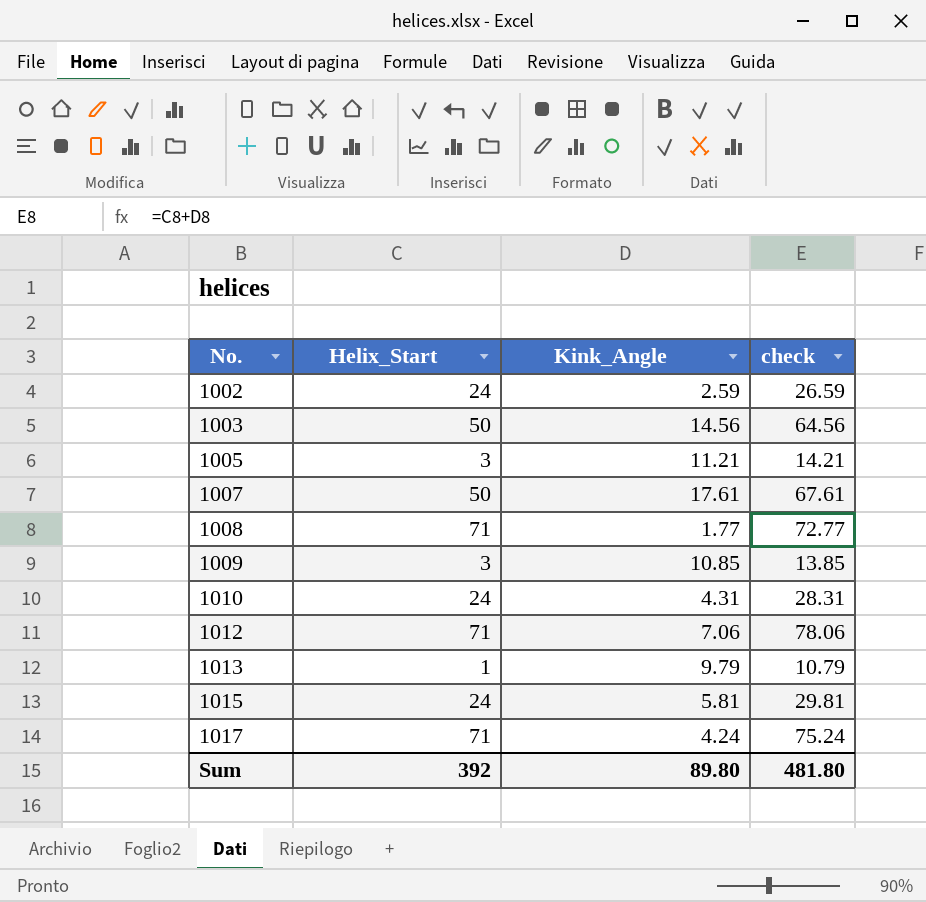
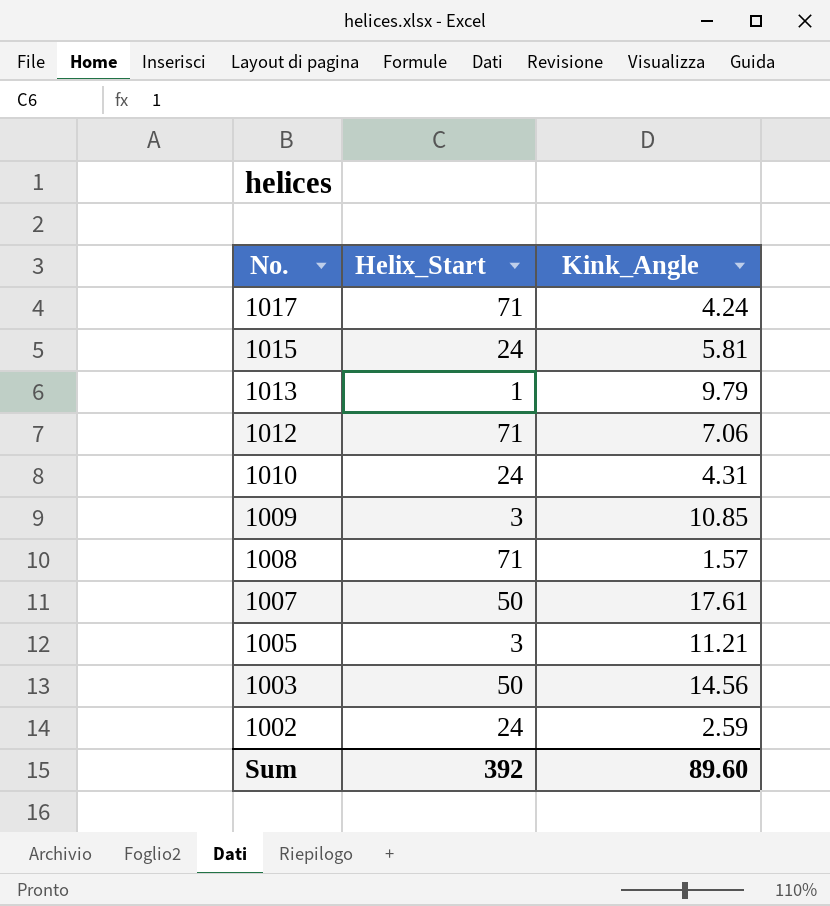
row order: No. ascending -> No. descending
column check | formula: [Helix_Start] + [Kink_Angle] -> none
1008 | Kink_Angle: 1.77 -> 1.57
Sum | Kink_Angle: 89.80 -> 89.60

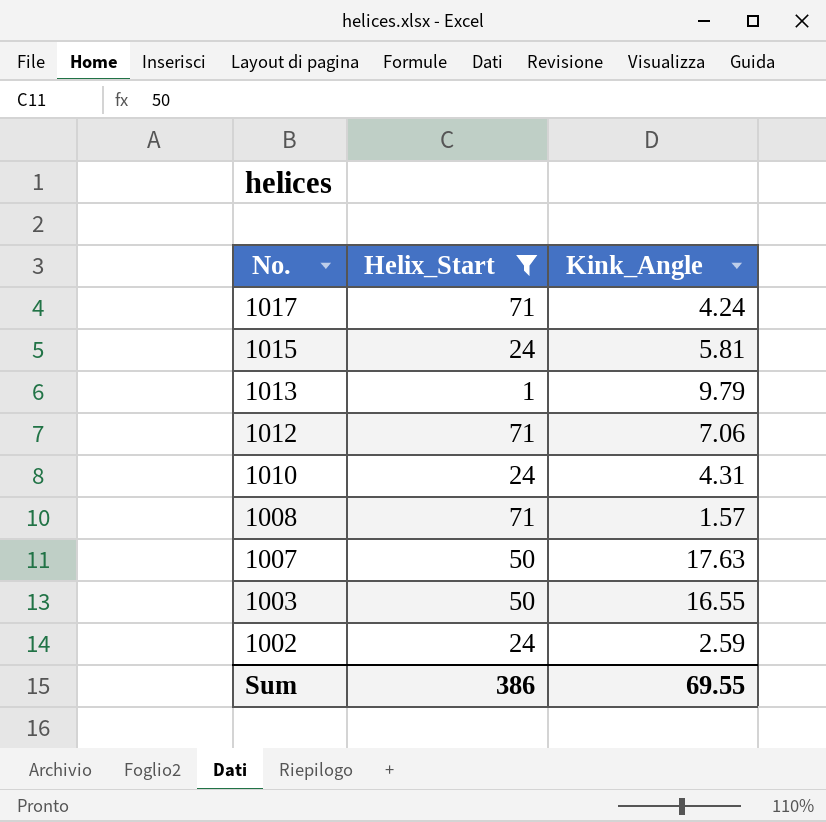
filter: none -> Helix_Start != 3
1007 | Kink_Angle: 17.61 -> 17.63
1003 | Kink_Angle: 14.56 -> 16.55
Sum | Helix_Start: 392 -> 386
Sum | Kink_Angle: 89.60 -> 69.55

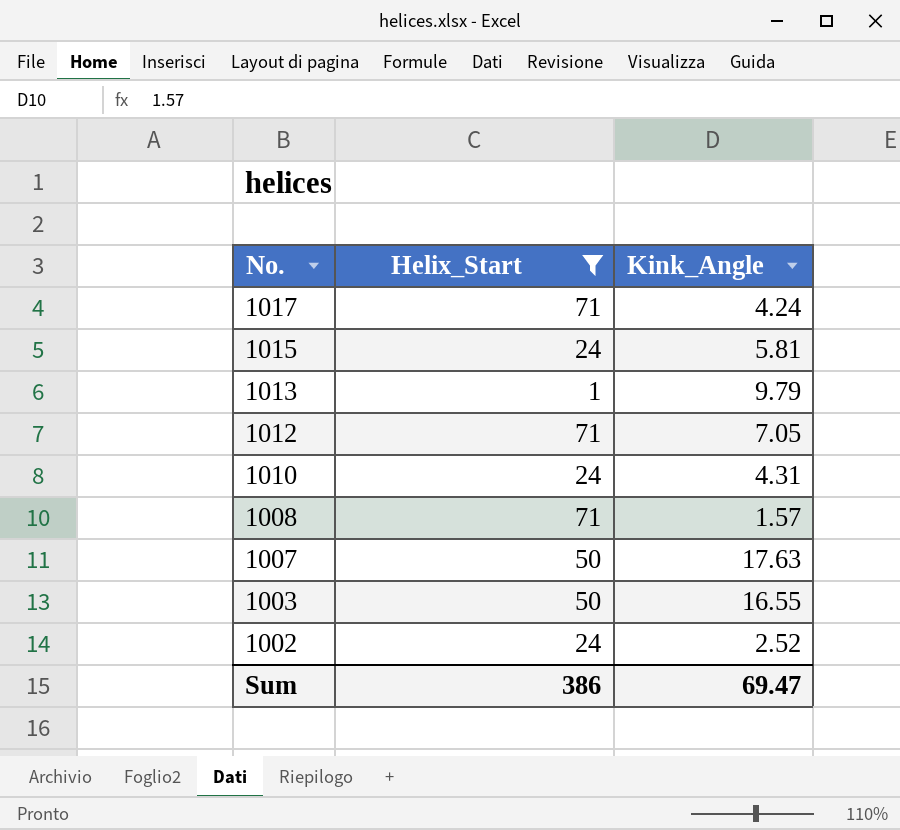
1012 | Kink_Angle: 7.06 -> 7.05
1002 | Kink_Angle: 2.59 -> 2.52
Sum | Kink_Angle: 69.55 -> 69.47

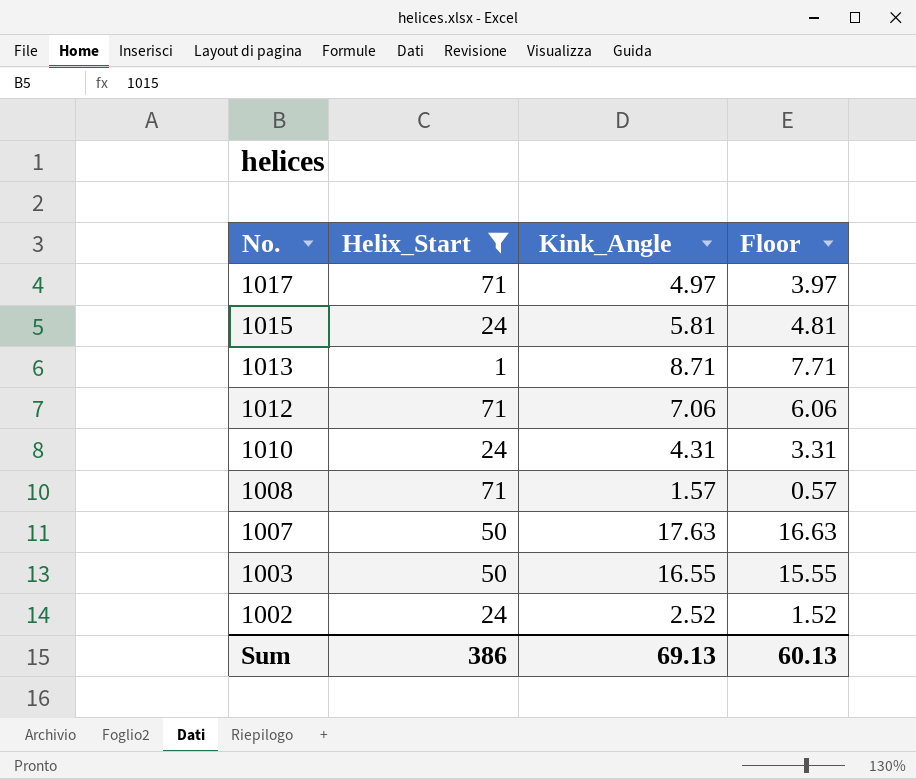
column Floor | formula: none -> [Kink_Angle] - 1
1017 | Kink_Angle: 4.24 -> 4.97
1013 | Kink_Angle: 9.79 -> 8.71
1012 | Kink_Angle: 7.05 -> 7.06
Sum | Kink_Angle: 69.47 -> 69.13

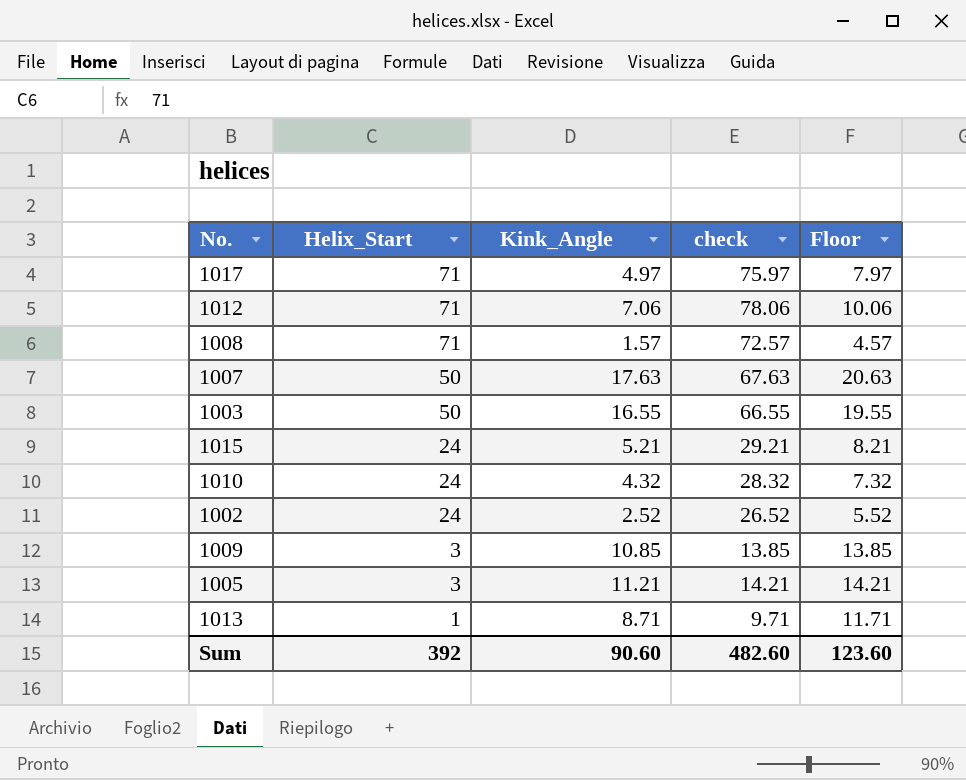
filter: Helix_Start != 3 -> none
row order: No. descending -> Helix_Start descending
column check | formula: none -> [Helix_Start] + [Kink_Angle]
column Floor | formula: [Kink_Angle] - 1 -> [Kink_Angle] + 3
1015 | Kink_Angle: 5.81 -> 5.21
1010 | Kink_Angle: 4.31 -> 4.32
Sum | Helix_Start: 386 -> 392
Sum | Kink_Angle: 69.13 -> 90.60
Sum | Floor: 60.13 -> 123.60

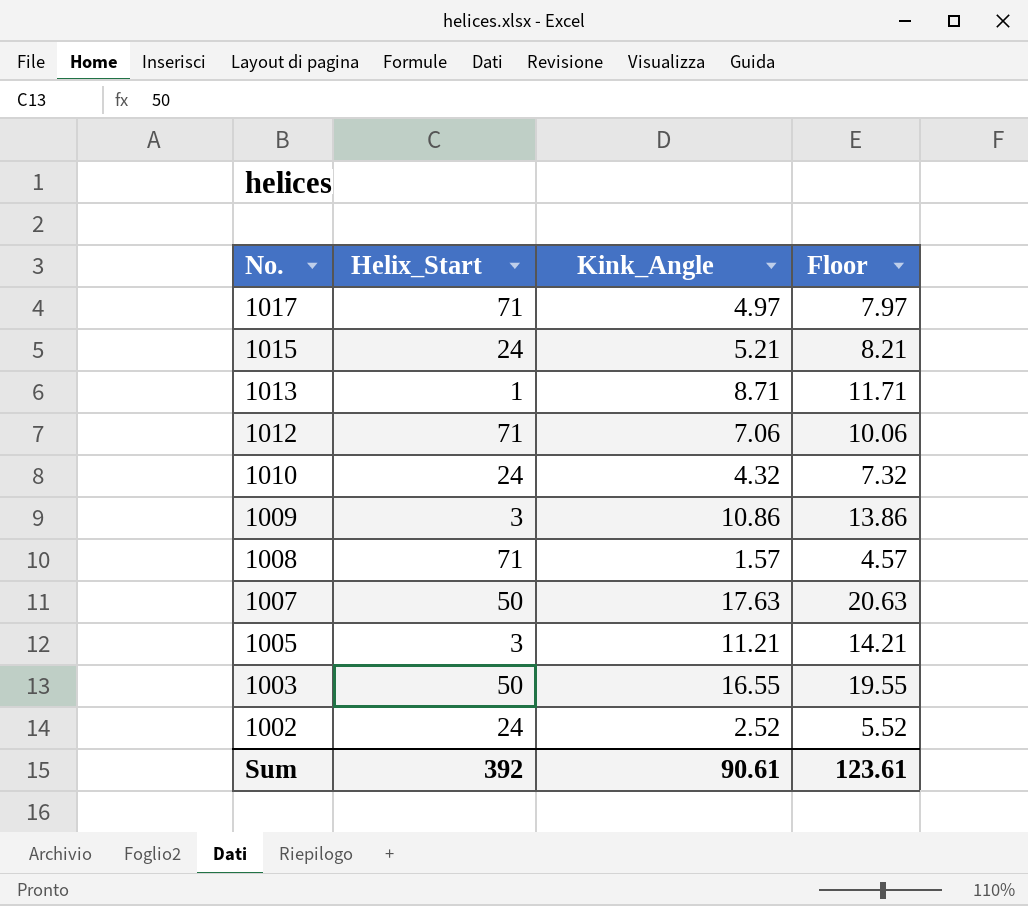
row order: Helix_Start descending -> No. descending
column check | formula: [Helix_Start] + [Kink_Angle] -> none
1009 | Kink_Angle: 10.85 -> 10.86
1009 | Floor: 13.85 -> 13.86
Sum | Kink_Angle: 90.60 -> 90.61
Sum | Floor: 123.60 -> 123.61

